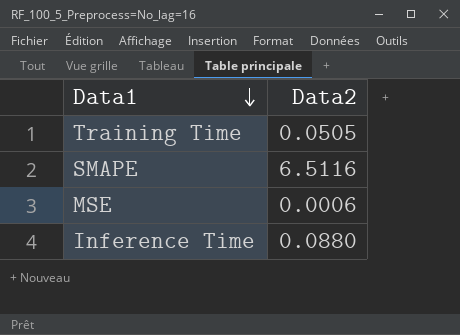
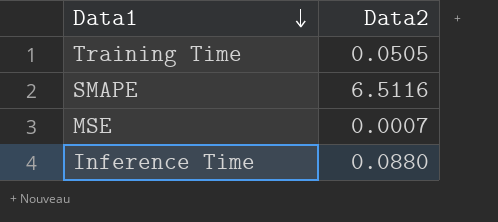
MSE | Data2: 0.0006 -> 0.0007

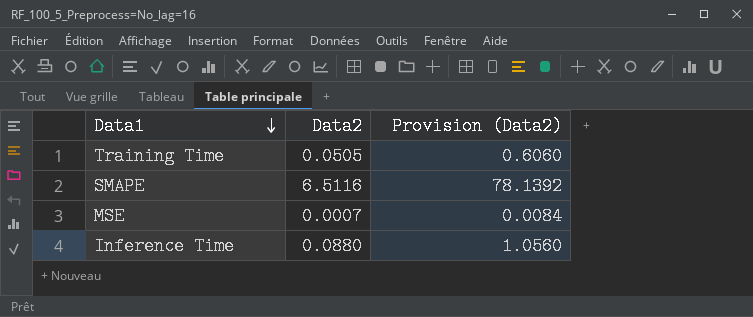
column Provision (Data2) | formula: none -> [Data2] * 12

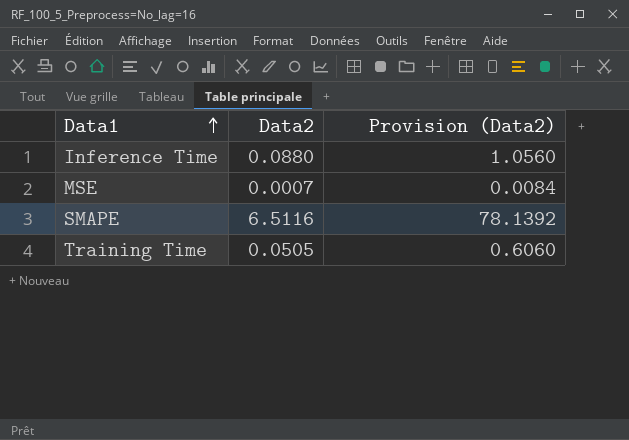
row order: Data1 descending -> Data1 ascending

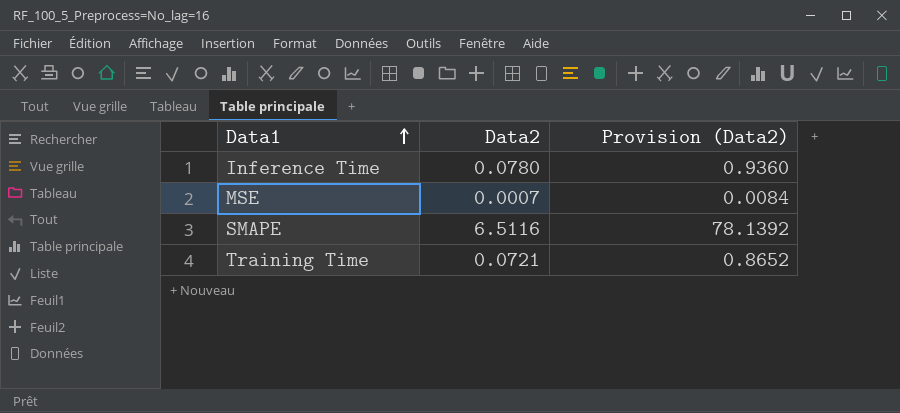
Inference Time | Data2: 0.0880 -> 0.0780
Inference Time | Provision (Data2): 1.0560 -> 0.9360
Training Time | Data2: 0.0505 -> 0.0721
Training Time | Provision (Data2): 0.6060 -> 0.8652

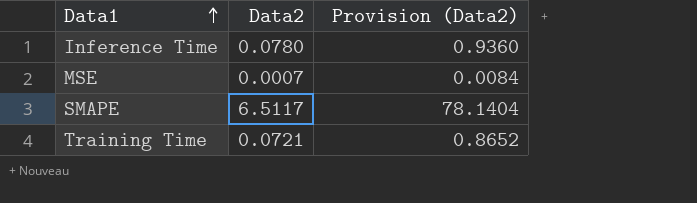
SMAPE | Data2: 6.5116 -> 6.5117
SMAPE | Provision (Data2): 78.1392 -> 78.1404

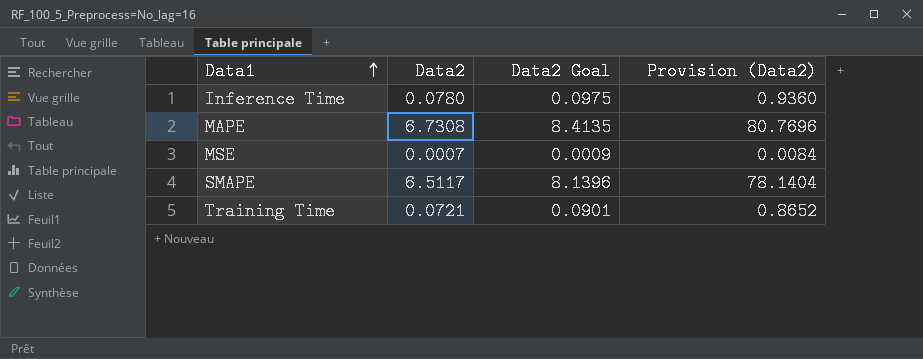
column Data2 Goal | formula: none -> [Data2] * 1.25
row MAPE: none -> 6.7308 | 8.4135 | 80.7696

